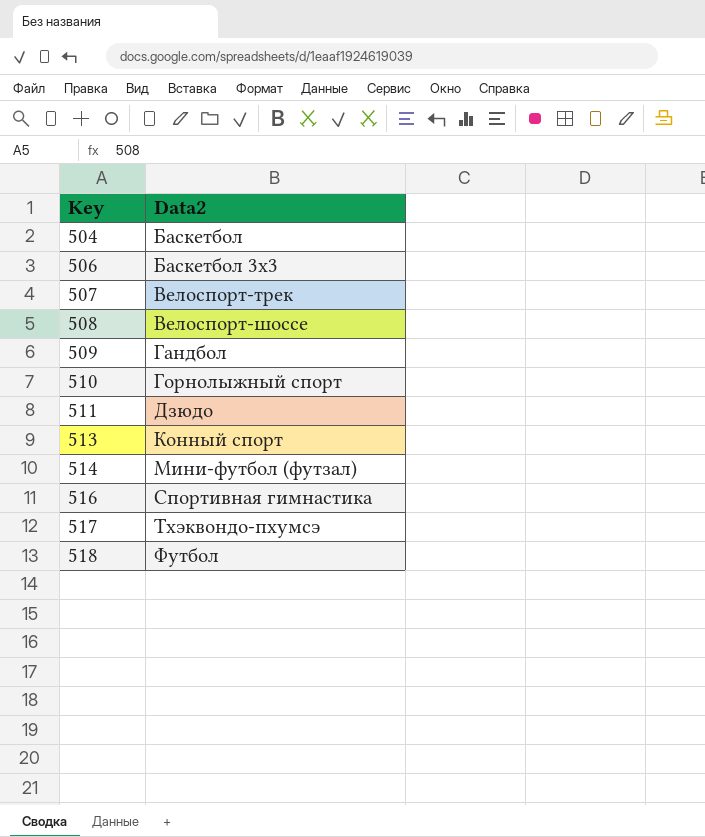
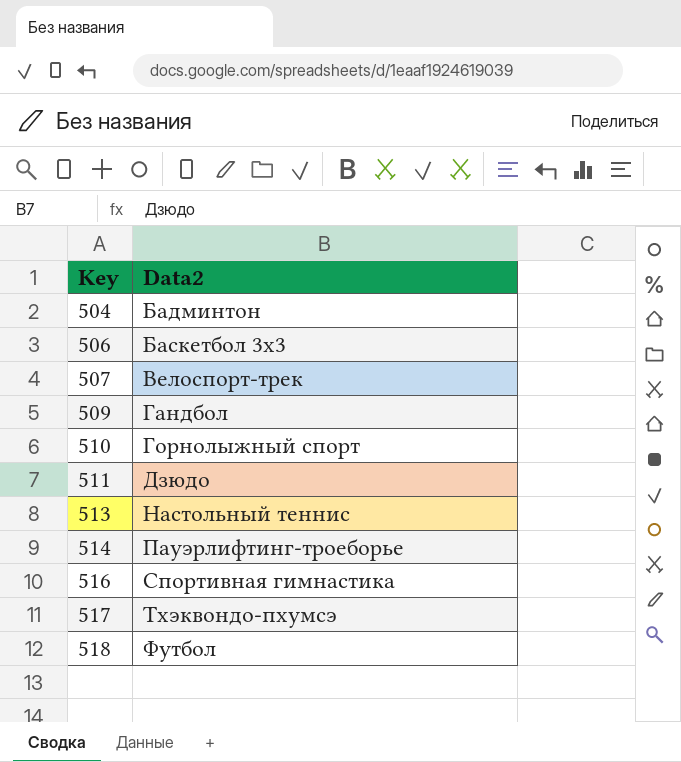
row 508: Велоспорт-шоссе -> none
504 | Data2: Баскетбол -> Бадминтон
513 | Data2: Конный спорт -> Настольный теннис
514 | Data2: Мини-футбол (футзал) -> Пауэрлифтинг-троеборье

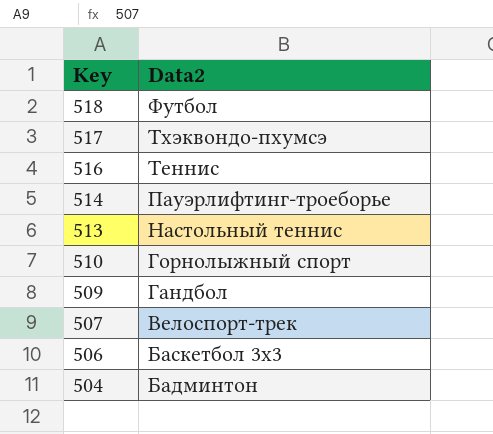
row order: Key ascending -> Key descending
row 511: Дзюдо -> none
516 | Data2: Спортивная гимнастика -> Теннис

